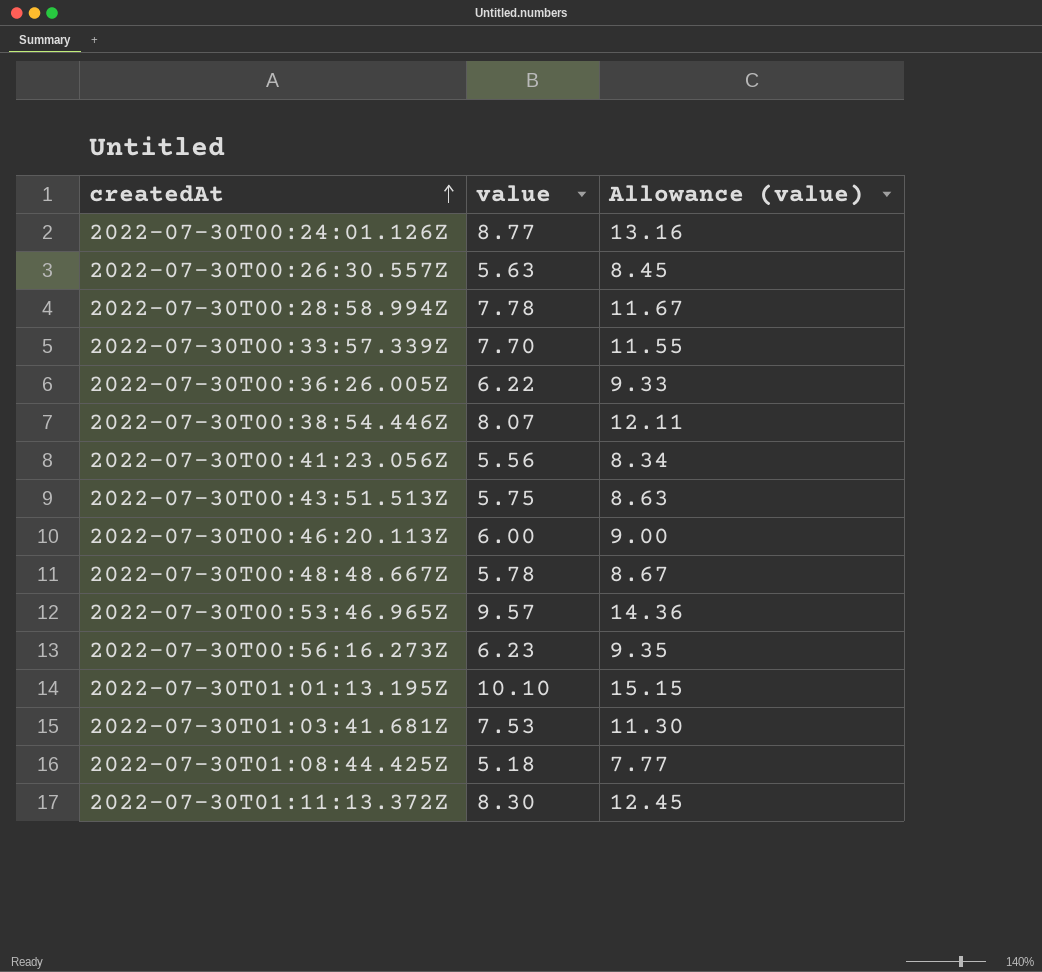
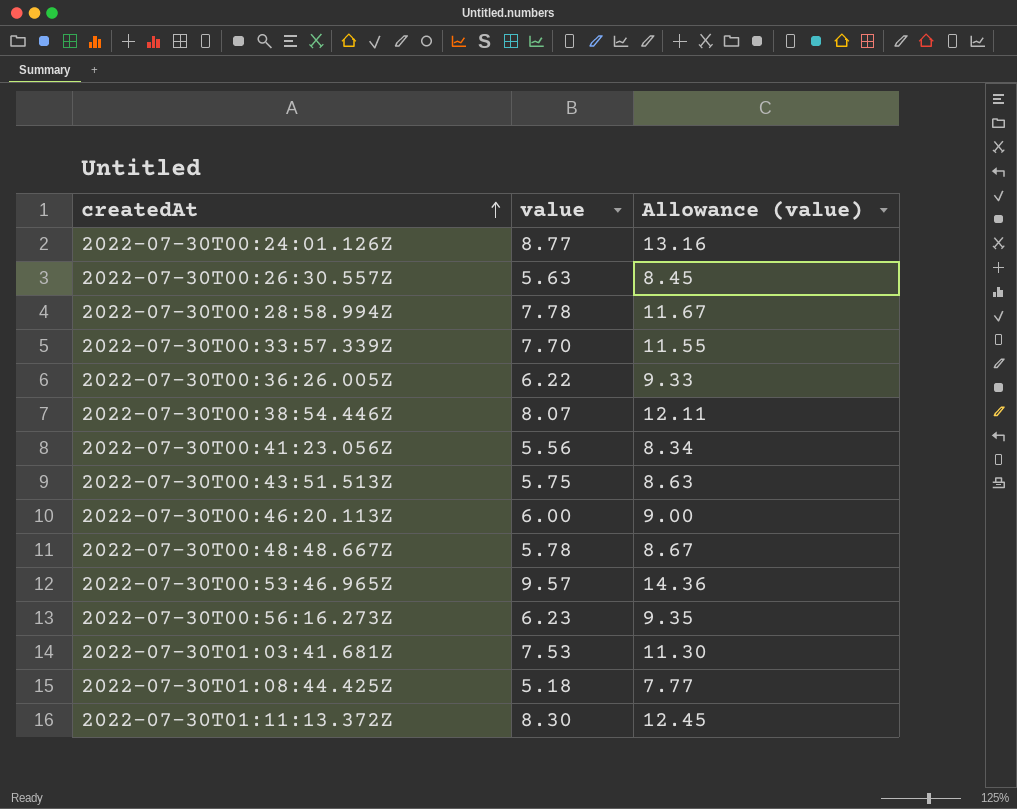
row 2022-07-30T01:01:13.195Z: 10.10 | 15.15 -> none

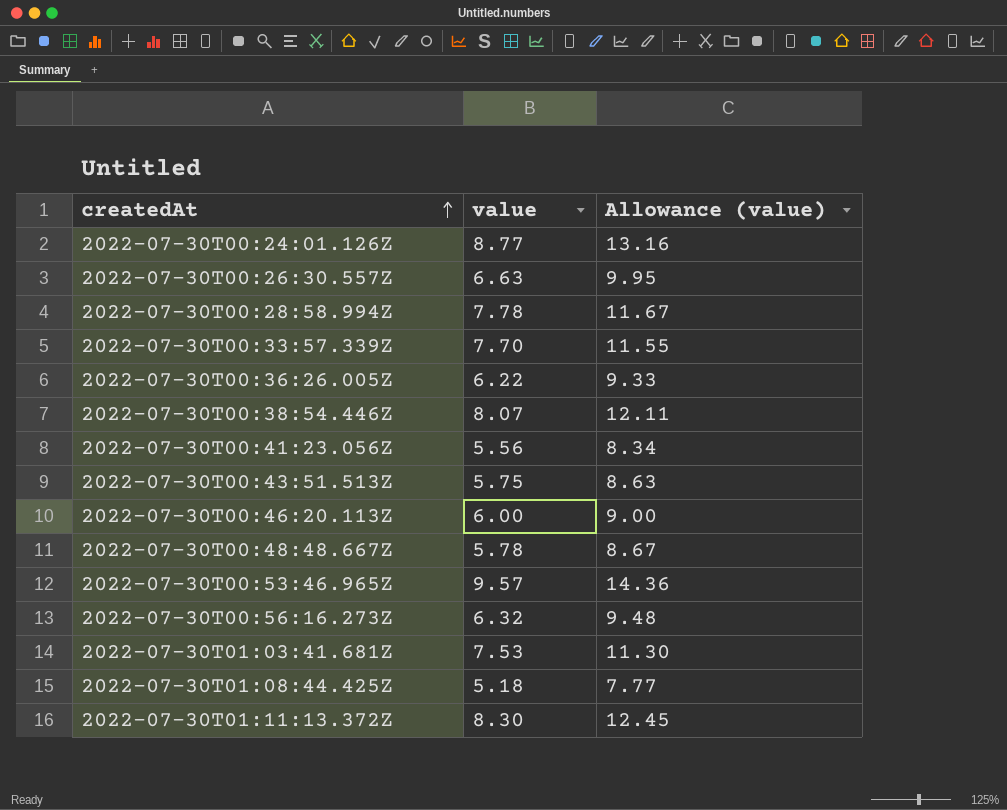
2022-07-30T00:26:30.557Z | value: 5.63 -> 6.63
2022-07-30T00:26:30.557Z | Allowance (value): 8.45 -> 9.95
2022-07-30T00:56:16.273Z | value: 6.23 -> 6.32
2022-07-30T00:56:16.273Z | Allowance (value): 9.35 -> 9.48

